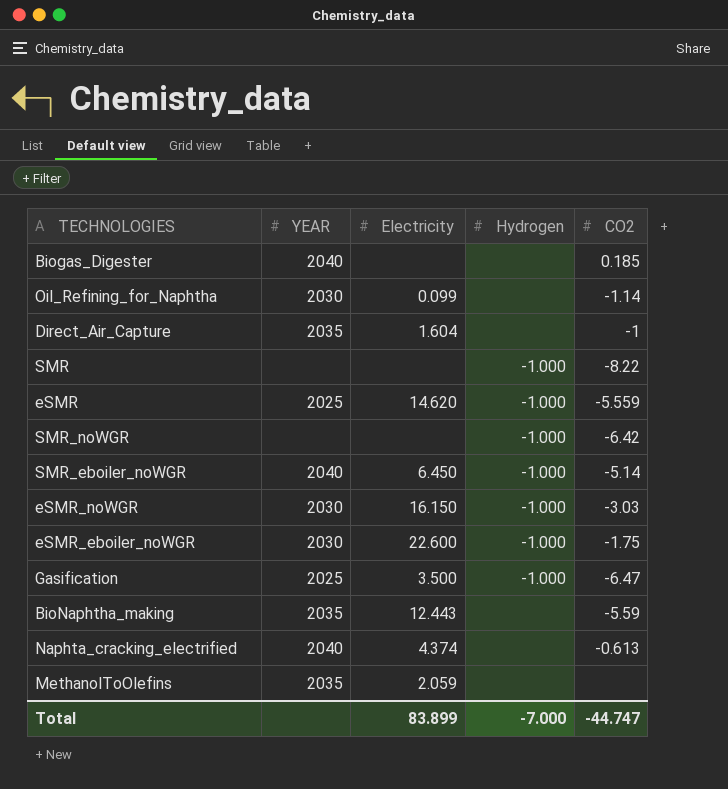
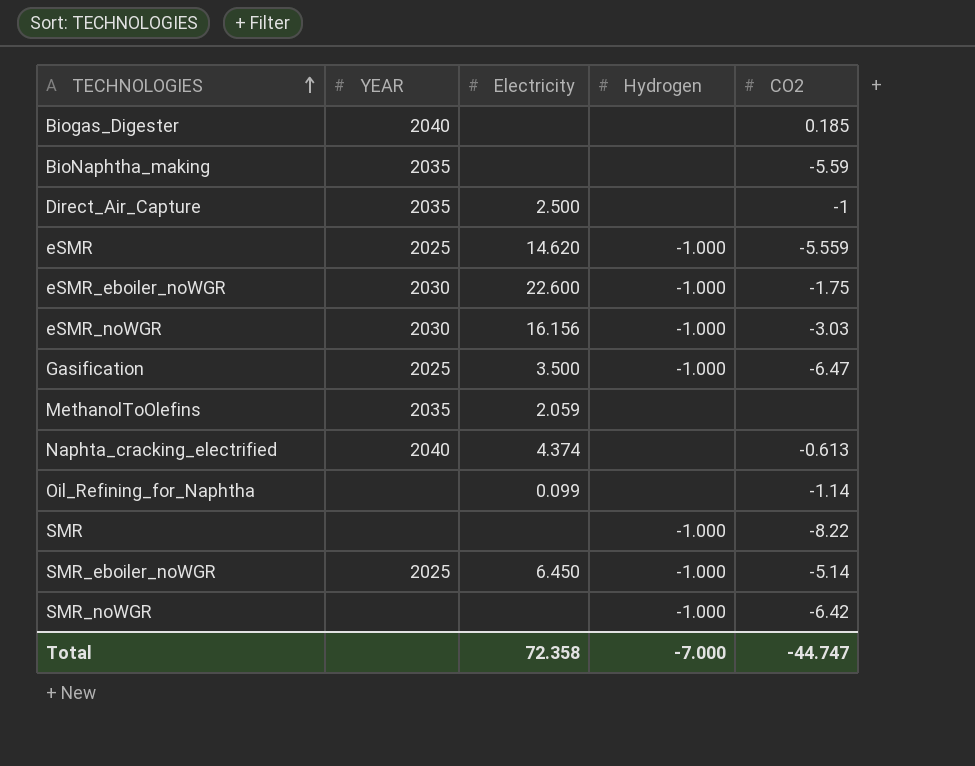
row order: none -> TECHNOLOGIES ascending
BioNaphtha_making | Electricity: 12.443 -> none
Direct_Air_Capture | Electricity: 1.604 -> 2.500
eSMR_noWGR | Electricity: 16.150 -> 16.156
Oil_Refining_for_Naphtha | YEAR: 2030 -> none
SMR_eboiler_noWGR | YEAR: 2040 -> 2025
Total | Electricity: 83.899 -> 72.358

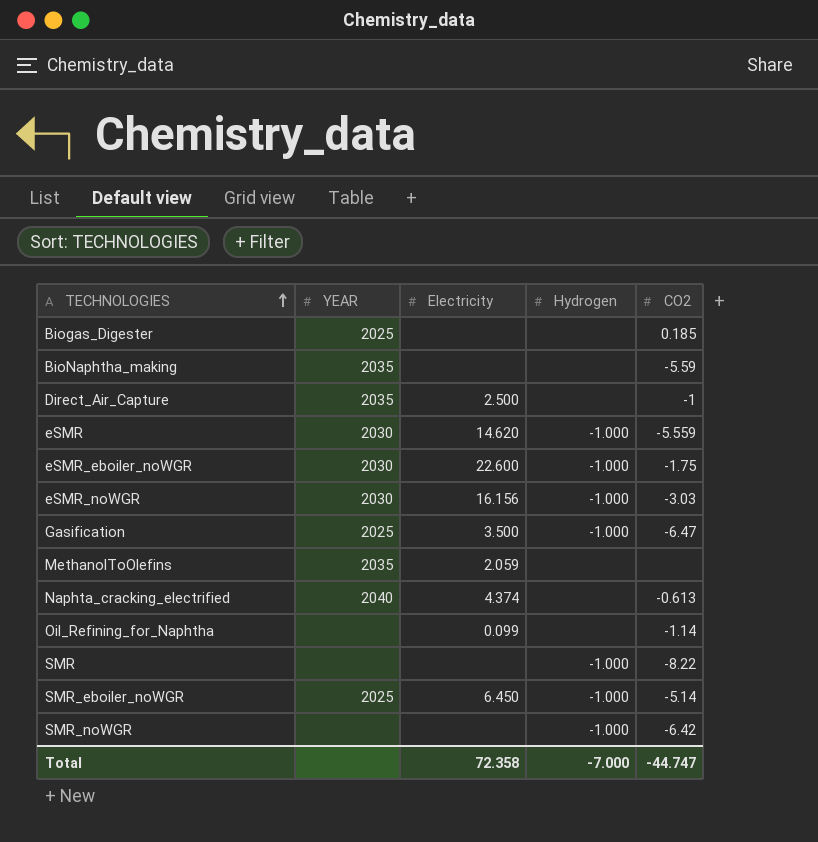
Biogas_Digester | YEAR: 2040 -> 2025
eSMR | YEAR: 2025 -> 2030

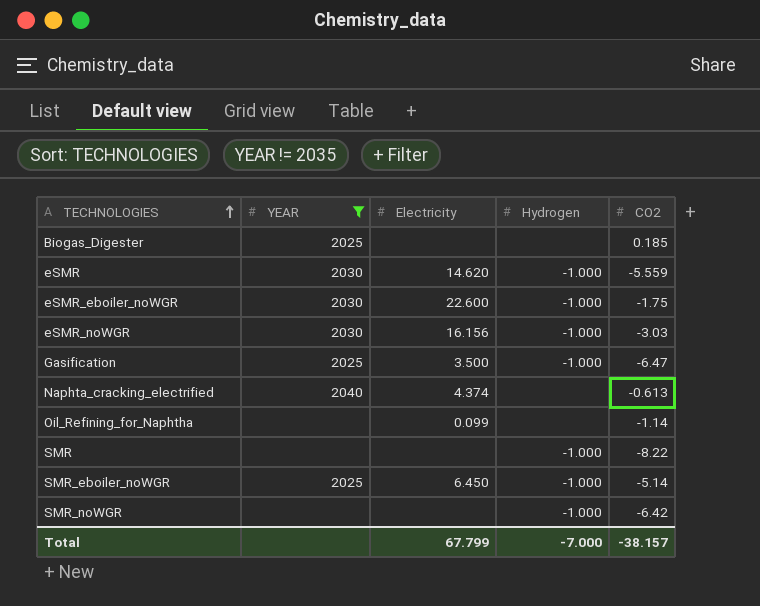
filter: none -> YEAR != 2035
Total | Electricity: 72.358 -> 67.799
Total | CO2: -44.747 -> -38.157

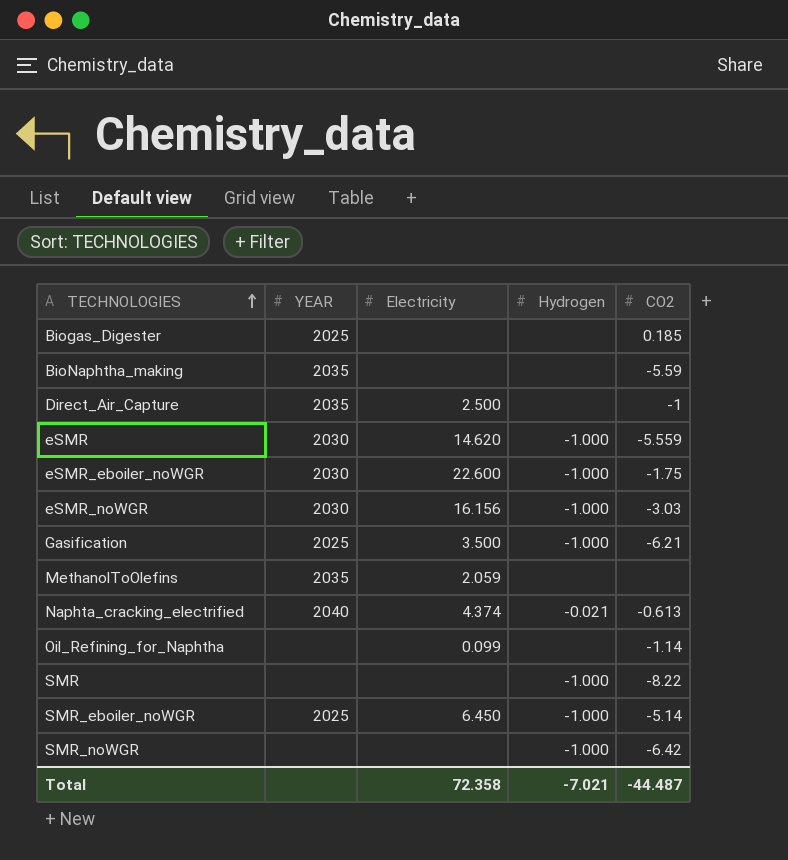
filter: YEAR != 2035 -> none
Gasification | CO2: -6.47 -> -6.21
Naphta_cracking_electrified | Hydrogen: none -> -0.021
Total | Electricity: 67.799 -> 72.358
Total | Hydrogen: -7.000 -> -7.021
Total | CO2: -38.157 -> -44.487

